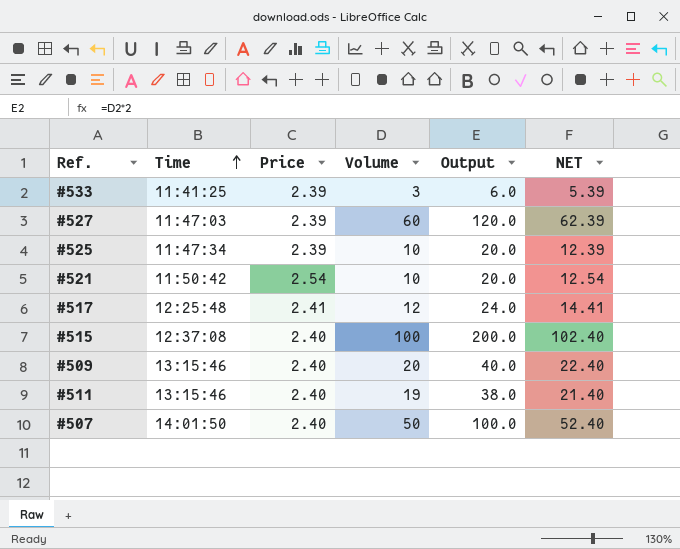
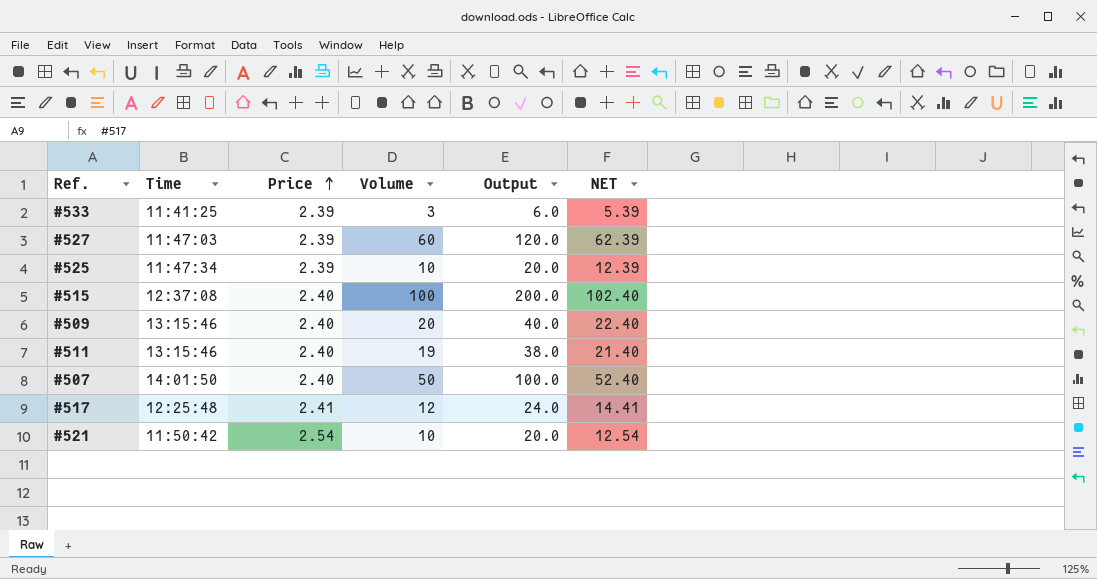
row order: Time ascending -> Price ascending

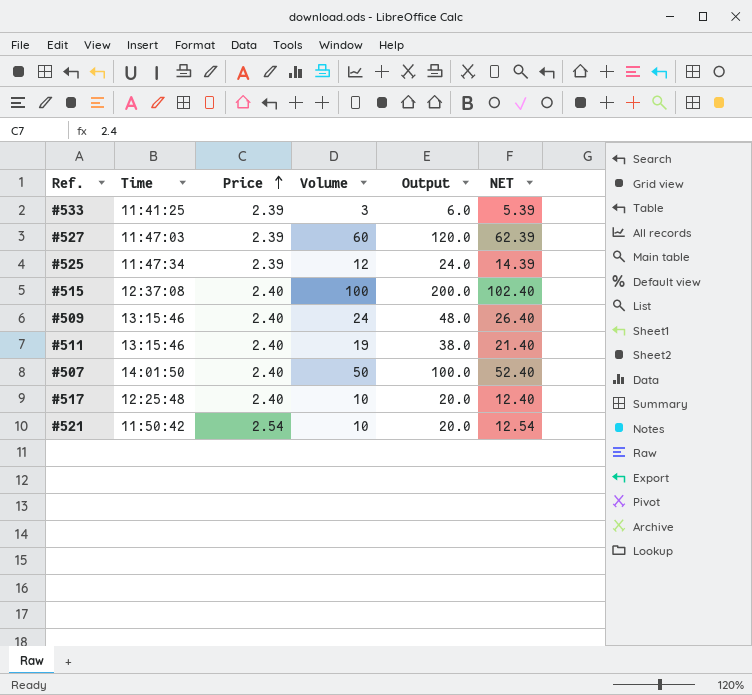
#525 | Volume: 10 -> 12
#525 | Output: 20.0 -> 24.0
#525 | NET: 12.39 -> 14.39
#509 | Volume: 20 -> 24
#509 | Output: 40.0 -> 48.0
#509 | NET: 22.40 -> 26.40
#517 | Price: 2.41 -> 2.40
#517 | Volume: 12 -> 10
#517 | Output: 24.0 -> 20.0
#517 | NET: 14.41 -> 12.40

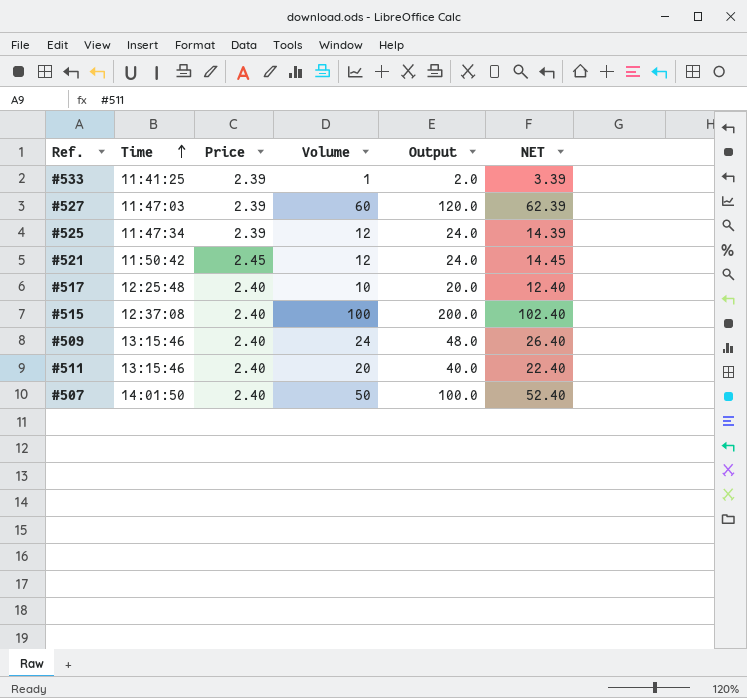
row order: Price ascending -> Time ascending
#533 | Volume: 3 -> 1
#533 | Output: 6.0 -> 2.0
#533 | NET: 5.39 -> 3.39
#521 | Price: 2.54 -> 2.45
#521 | Volume: 10 -> 12
#521 | Output: 20.0 -> 24.0
#521 | NET: 12.54 -> 14.45
#511 | Volume: 19 -> 20
#511 | Output: 38.0 -> 40.0
#511 | NET: 21.40 -> 22.40

